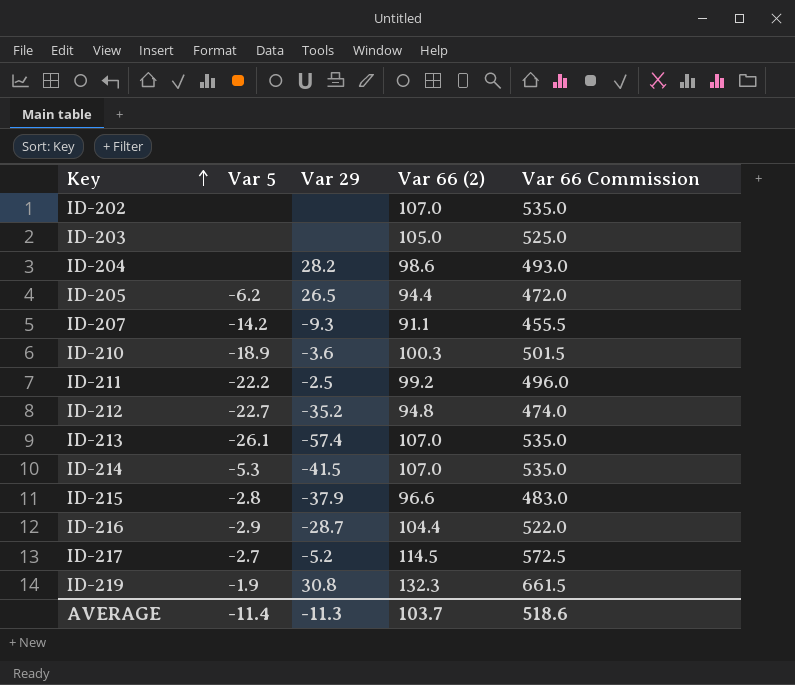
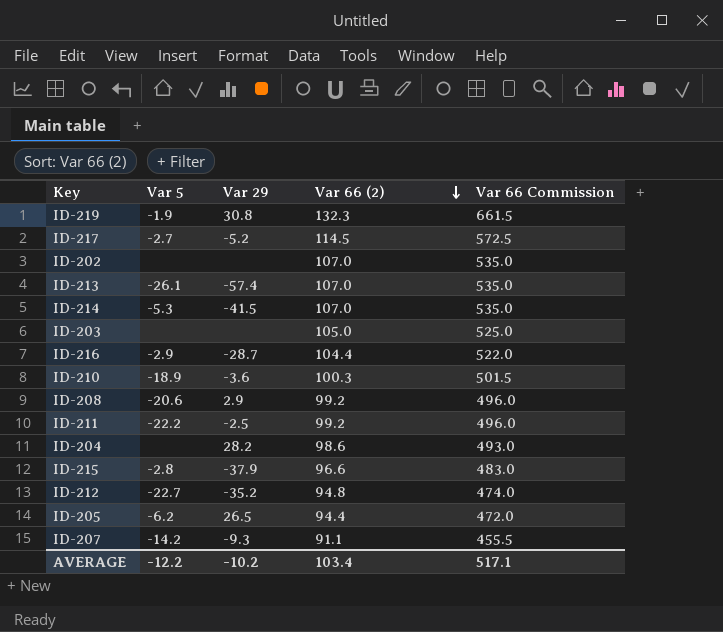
row order: Key ascending -> Var 66 (2) descending
row ID-208: none -> -20.6 | 2.9 | 99.2 | 496.0
AVERAGE | Var 5: -11.4 -> -12.2
AVERAGE | Var 29: -11.3 -> -10.2
AVERAGE | Var 66 (2): 103.7 -> 103.4
AVERAGE | Var 66 Commission: 518.6 -> 517.1

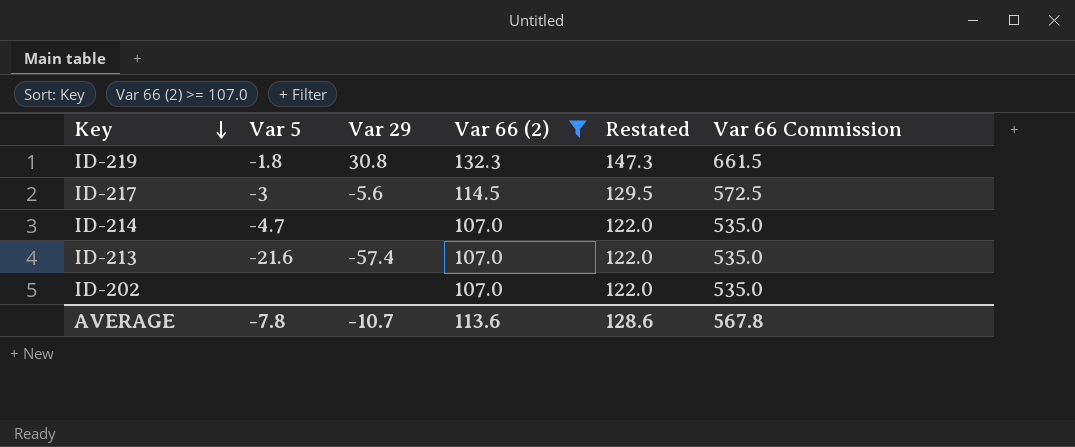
filter: none -> Var 66 (2) >= 107.0
row order: Var 66 (2) descending -> Key descending
column Restated | formula: none -> [Var 66 (2)] + 15
ID-219 | Var 5: -1.9 -> -1.8
ID-217 | Var 5: -2.7 -> -3
ID-217 | Var 29: -5.2 -> -5.6
ID-214 | Var 5: -5.3 -> -4.7
ID-214 | Var 29: -41.5 -> none
ID-213 | Var 5: -26.1 -> -21.6
AVERAGE | Var 5: -12.2 -> -7.8
AVERAGE | Var 29: -10.2 -> -10.7
AVERAGE | Var 66 (2): 103.4 -> 113.6
AVERAGE | Var 66 Commission: 517.1 -> 567.8

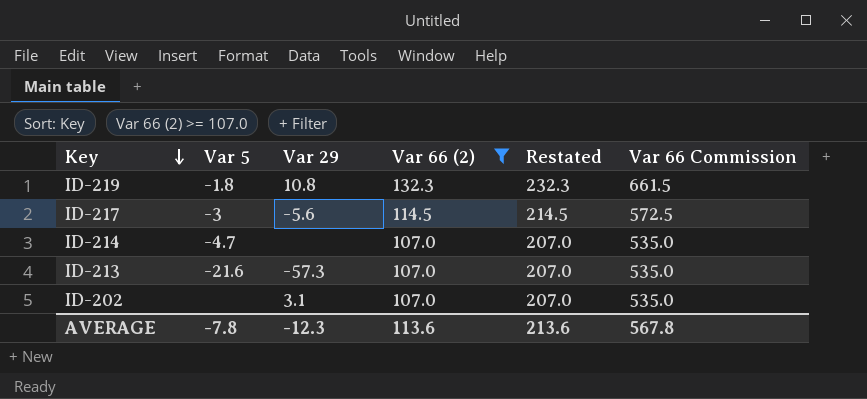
column Restated | formula: [Var 66 (2)] + 15 -> [Var 66 (2)] + 100
ID-219 | Var 29: 30.8 -> 10.8
ID-213 | Var 29: -57.4 -> -57.3
ID-202 | Var 29: none -> 3.1
AVERAGE | Var 29: -10.7 -> -12.3
AVERAGE | Restated: 128.6 -> 213.6

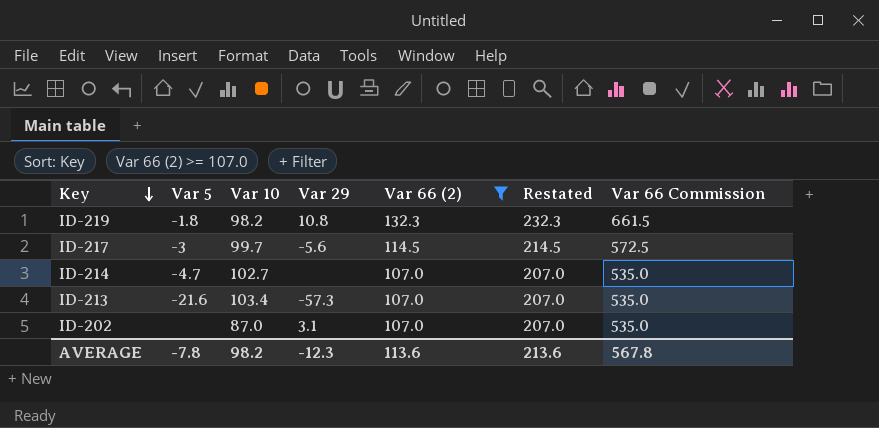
column Var 10 | position: none -> 3

